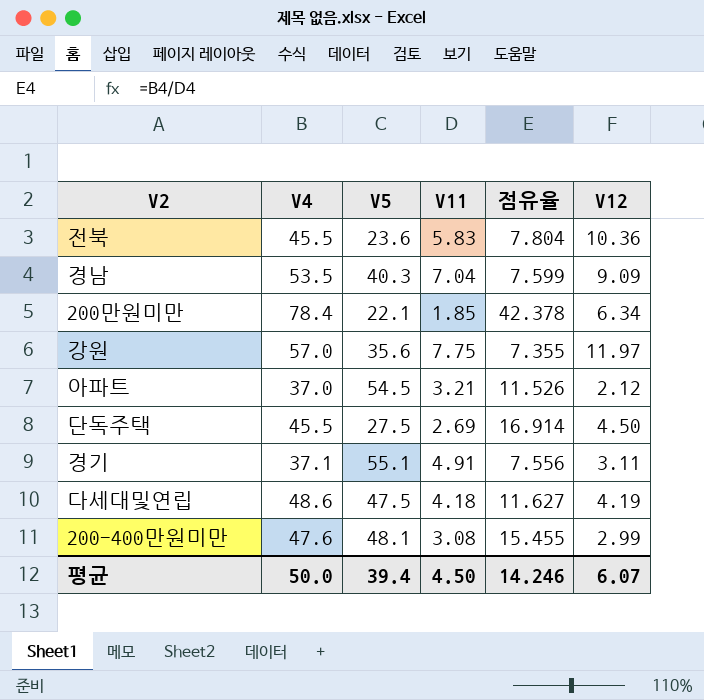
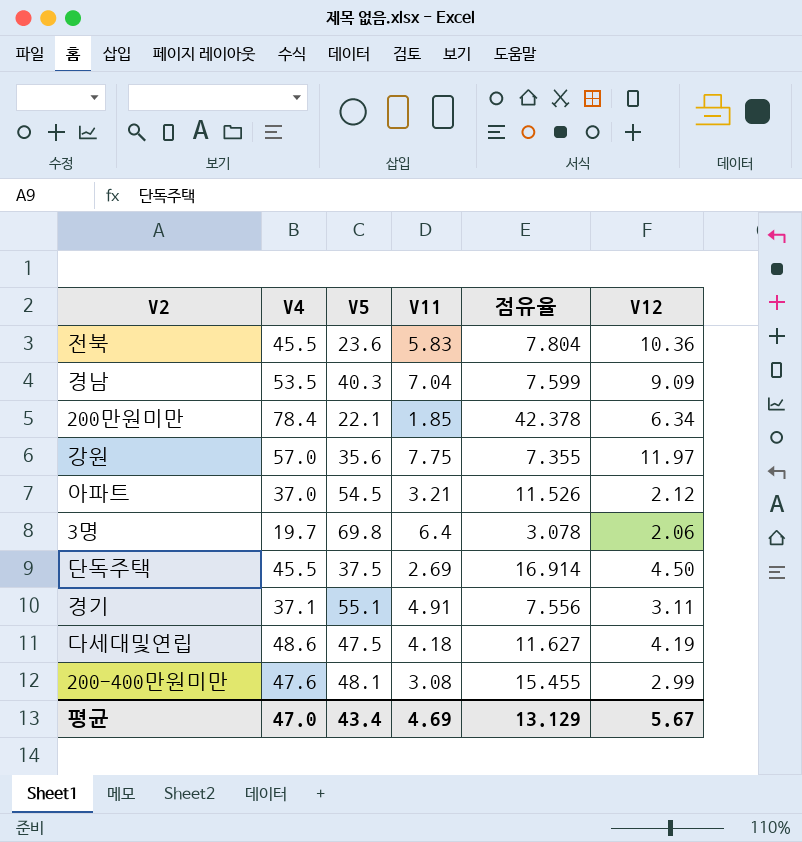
row 3명: none -> 19.7 | 69.8 | 6.4 | 3.078 | 2.06
단독주택 | V5: 27.5 -> 37.5
평균 | V4: 50.0 -> 47.0
평균 | V5: 39.4 -> 43.4
평균 | V11: 4.50 -> 4.69
평균 | 점유율: 14.246 -> 13.129
평균 | V12: 6.07 -> 5.67

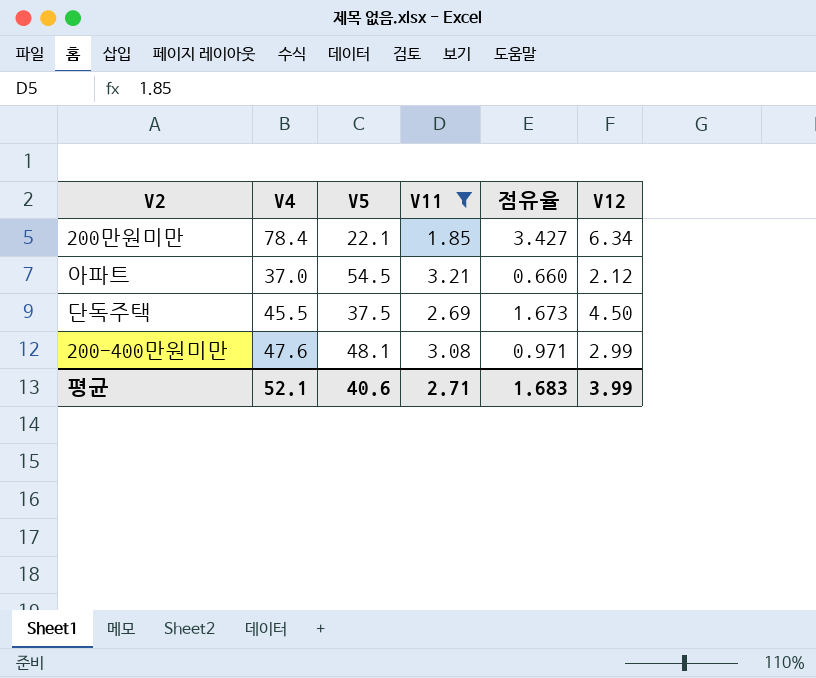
filter: none -> V11 <= 3.21
column 점유율 | formula: [V4] / [V11] -> [V12] / [V11]
평균 | V4: 47.0 -> 52.1
평균 | V5: 43.4 -> 40.6
평균 | V11: 4.69 -> 2.71
평균 | 점유율: 13.129 -> 1.683
평균 | V12: 5.67 -> 3.99

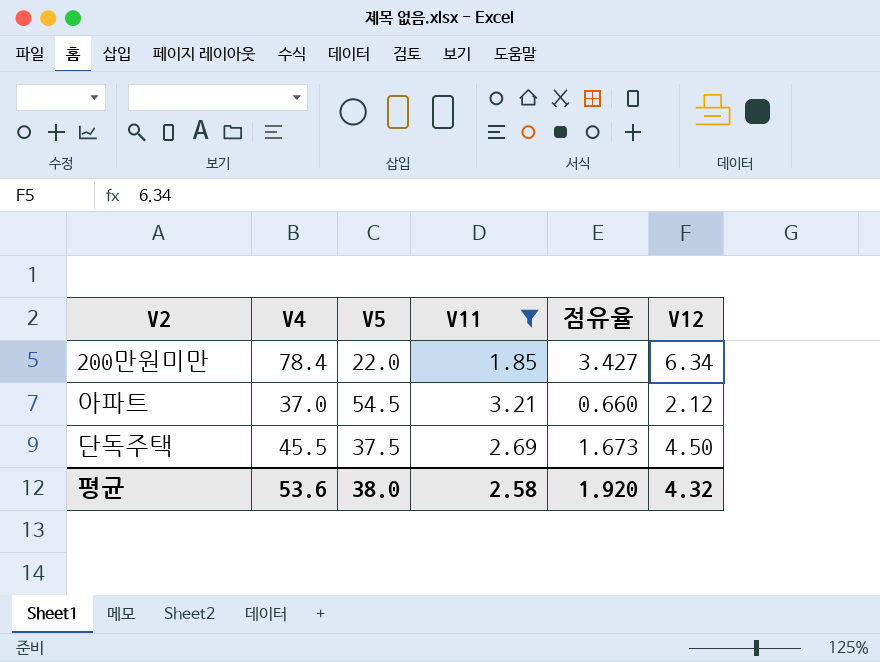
row 200-400만원미만: 47.6 | 48.1 | 3.08 | 0.971 | 2.99 -> none
200만원미만 | V5: 22.1 -> 22.0
평균 | V4: 52.1 -> 53.6
평균 | V5: 40.6 -> 38.0
평균 | V11: 2.71 -> 2.58
평균 | 점유율: 1.683 -> 1.920
평균 | V12: 3.99 -> 4.32

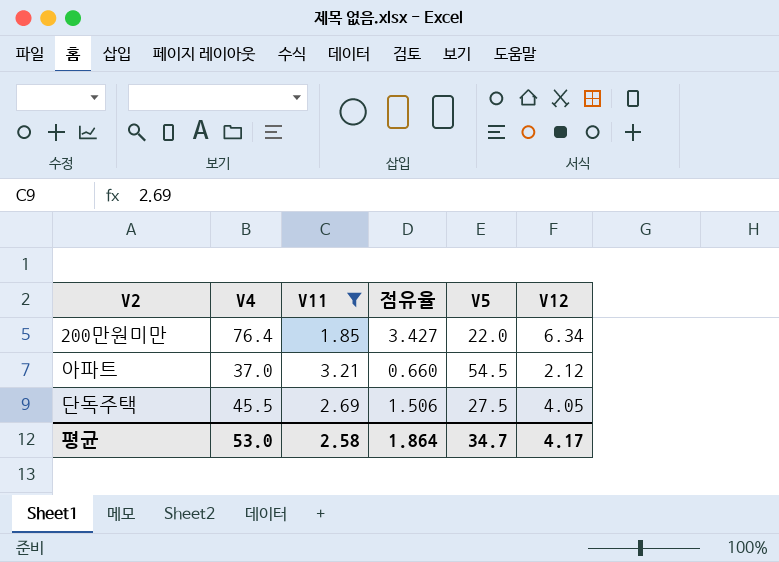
column V5 | position: 3 -> 5
200만원미만 | V4: 78.4 -> 76.4
단독주택 | 점유율: 1.673 -> 1.506
단독주택 | V5: 37.5 -> 27.5
단독주택 | V12: 4.50 -> 4.05
평균 | V4: 53.6 -> 53.0
평균 | 점유율: 1.920 -> 1.864
평균 | V5: 38.0 -> 34.7
평균 | V12: 4.32 -> 4.17

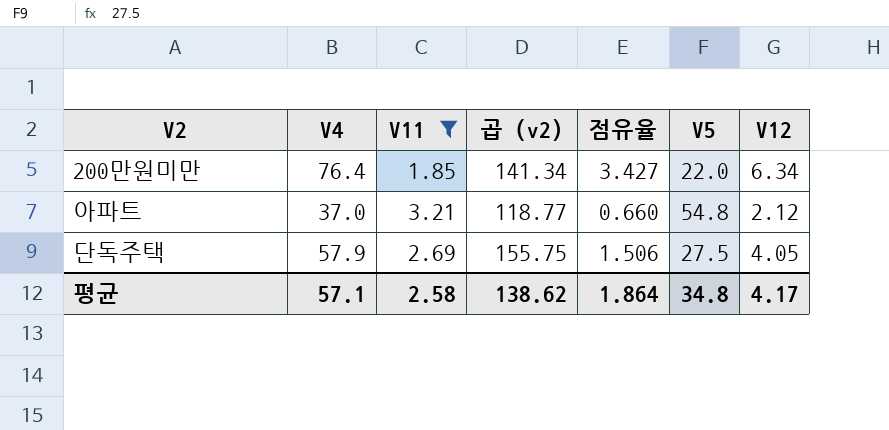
column 곱 (v2) | formula: none -> [V4] * [V11]
아파트 | V5: 54.5 -> 54.8
단독주택 | V4: 45.5 -> 57.9
평균 | V4: 53.0 -> 57.1
평균 | V5: 34.7 -> 34.8

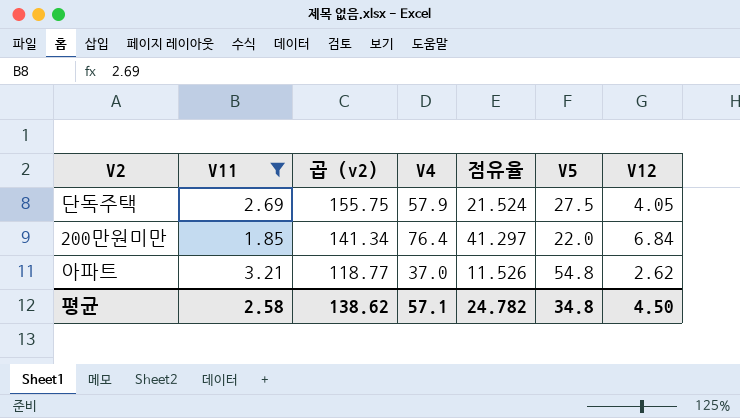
row order: none -> 곱 (v2) descending
column V4 | position: 2 -> 4
column 점유율 | formula: [V12] / [V11] -> [V4] / [V11]
200만원미만 | V12: 6.34 -> 6.84
아파트 | V12: 2.12 -> 2.62
평균 | 점유율: 1.864 -> 24.782
평균 | V12: 4.17 -> 4.50

